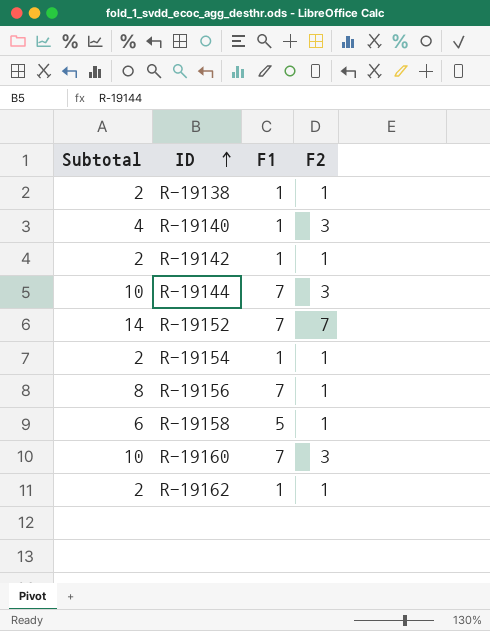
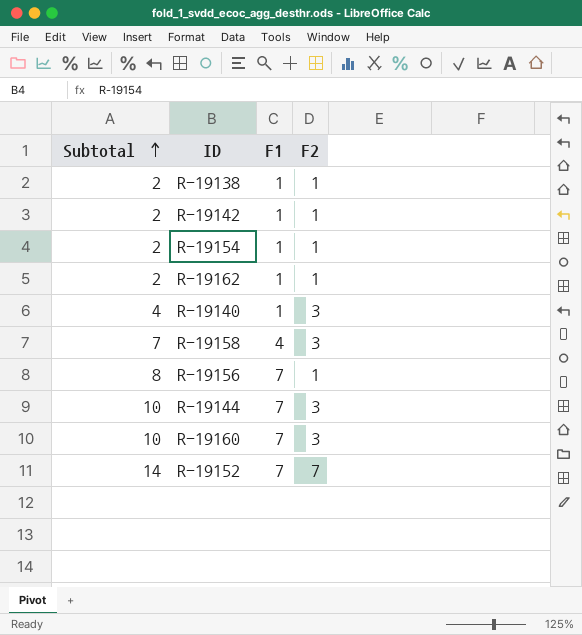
row order: ID ascending -> Subtotal ascending
R-19158 | Subtotal: 6 -> 7
R-19158 | F1: 5 -> 4
R-19158 | F2: 1 -> 3

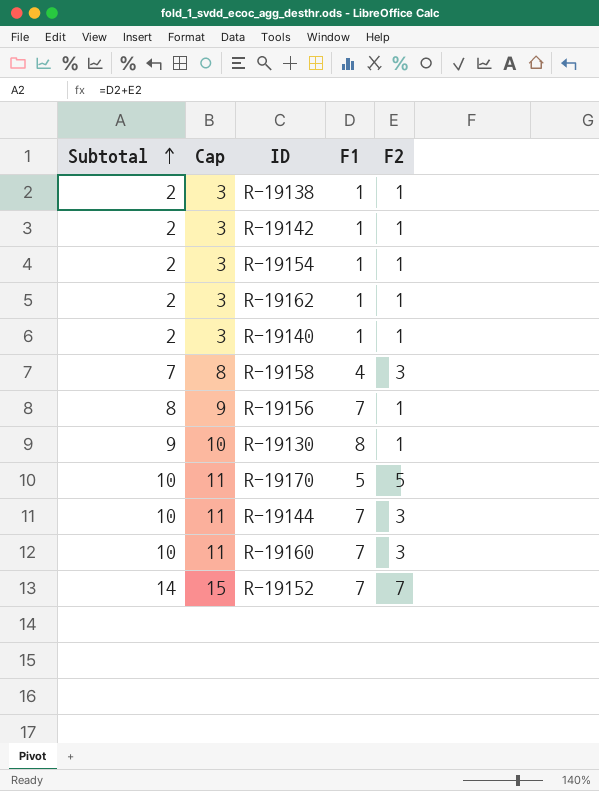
column Cap | formula: none -> [Subtotal] + 1
R-19140 | Subtotal: 4 -> 2
R-19140 | F2: 3 -> 1
row R-19130: none -> 9 | 10 | 8 | 1
row R-19170: none -> 10 | 11 | 5 | 5

